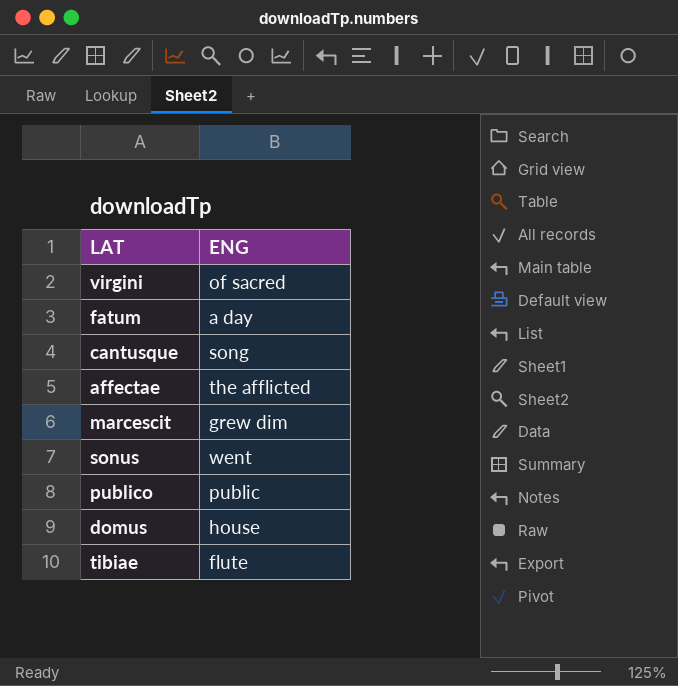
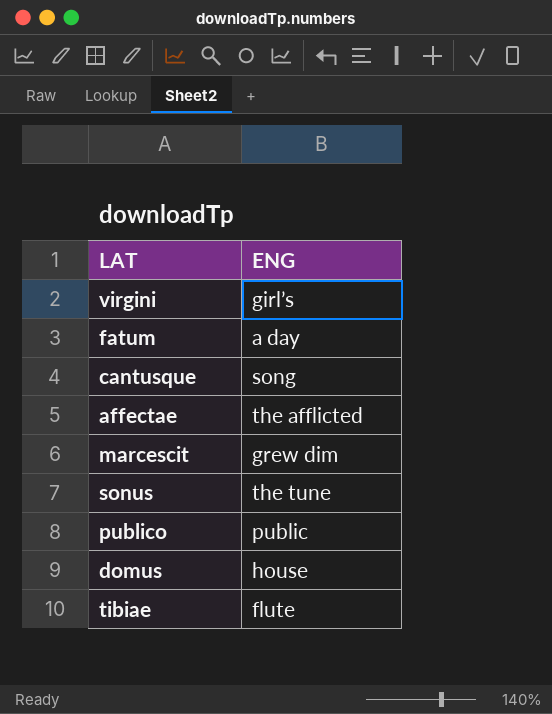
virgini | ENG: of sacred -> girl’s
sonus | ENG: went -> the tune

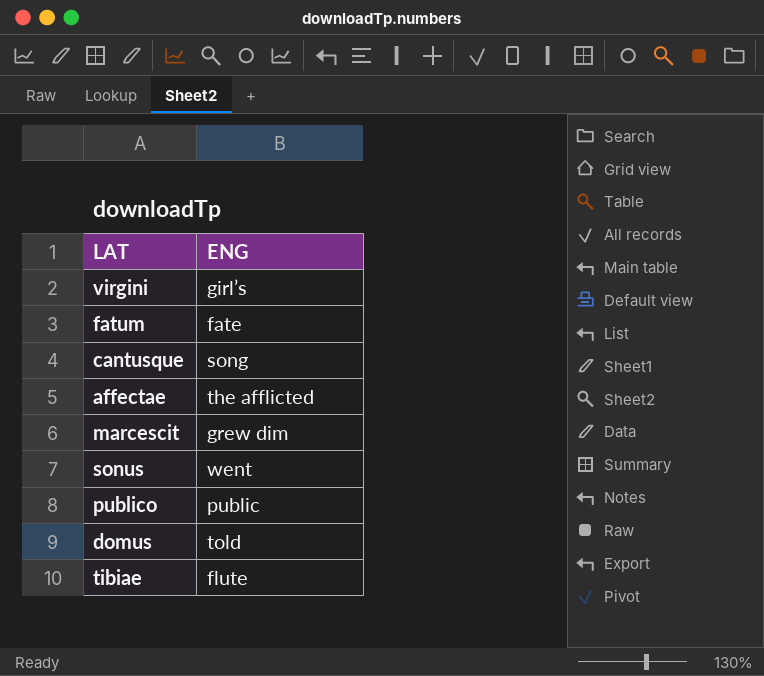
fatum | ENG: a day -> fate
sonus | ENG: the tune -> went
domus | ENG: house -> told

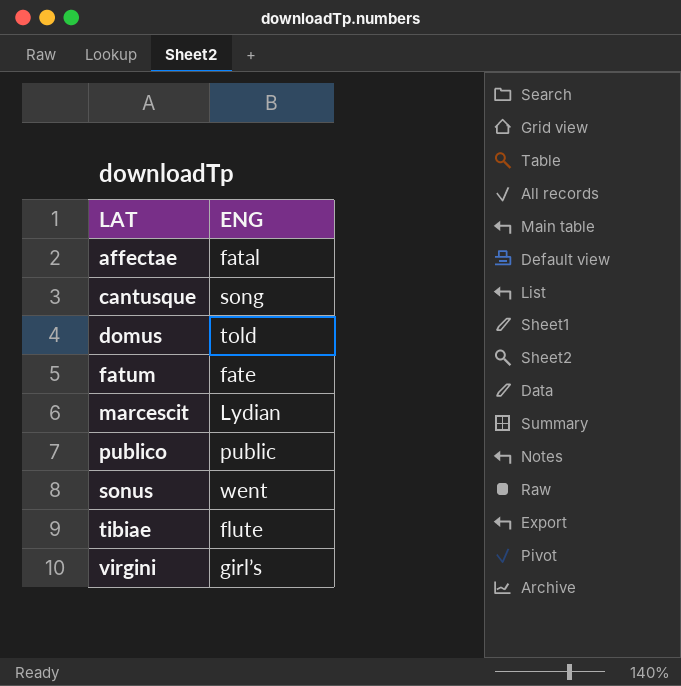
row order: none -> LAT ascending
affectae | ENG: the afflicted -> fatal
marcescit | ENG: grew dim -> Lydian

